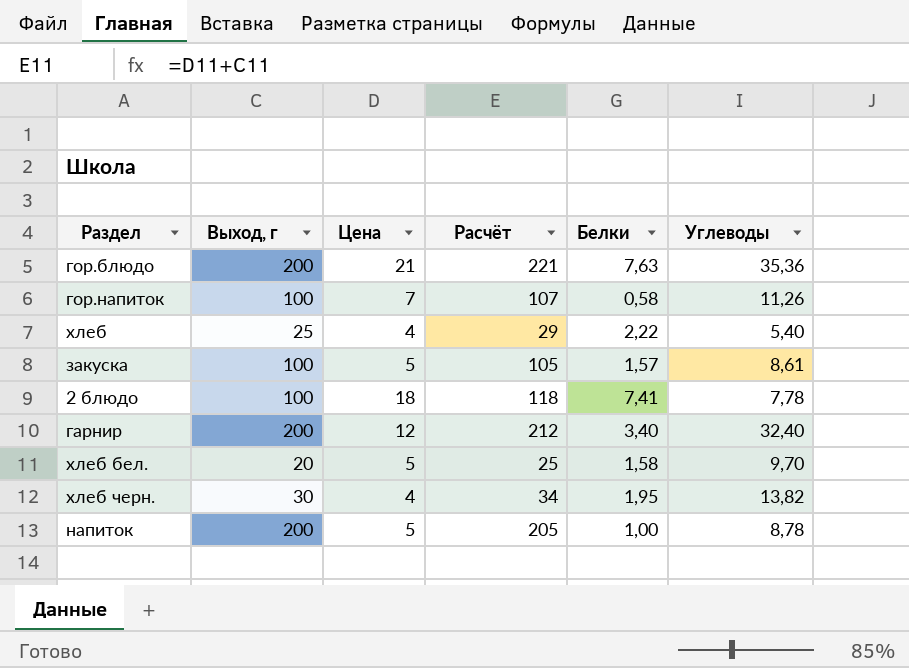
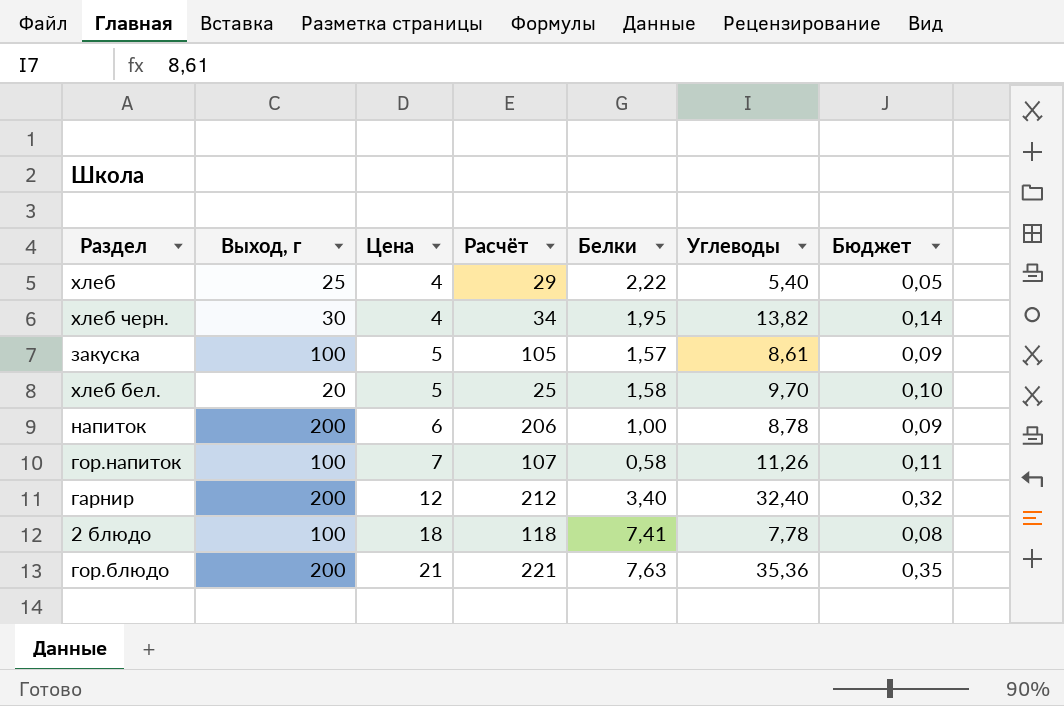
row order: none -> Цена ascending
column Бюджет | formula: none -> [Углеводы] * 0,01
напиток | Цена: 5 -> 6
напиток | Расчёт: 205 -> 206

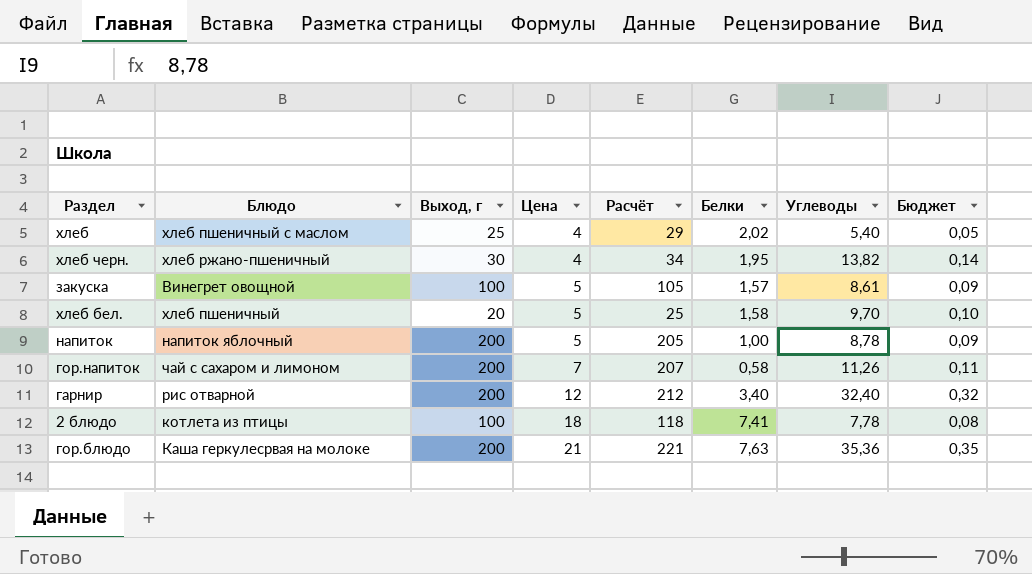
column Блюдо | position: none -> 2
хлеб | Белки: 2,22 -> 2,02
напиток | Цена: 6 -> 5
напиток | Расчёт: 206 -> 205
гор.напиток | Выход, г: 100 -> 200
гор.напиток | Расчёт: 107 -> 207

